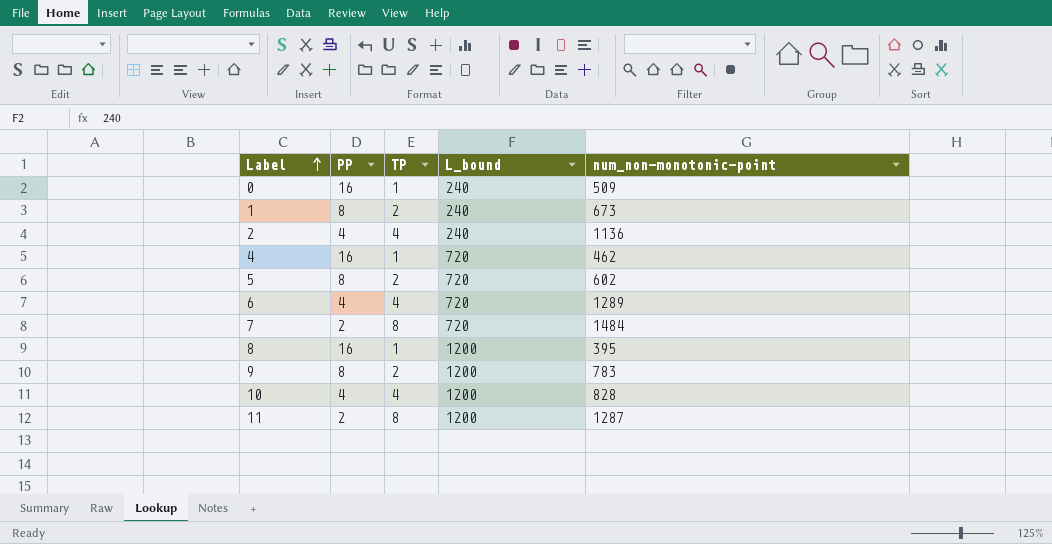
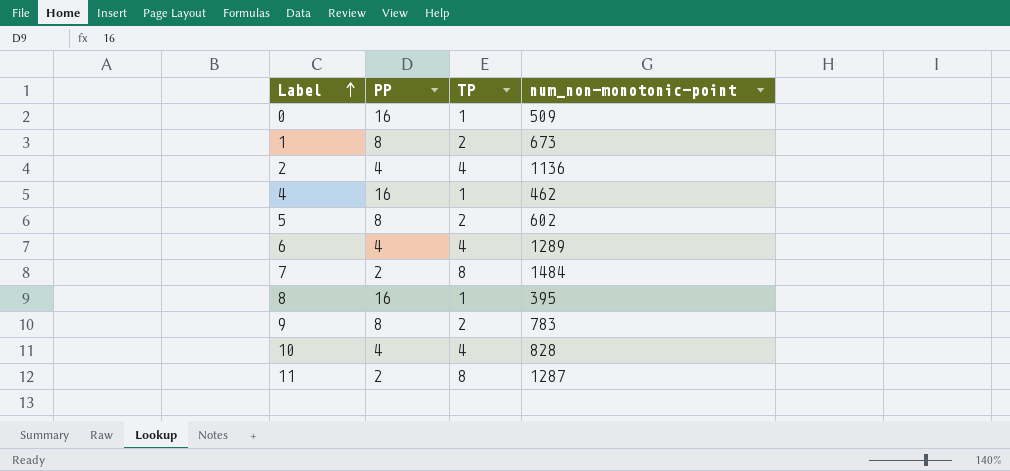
column L_bound | position: 4 -> none

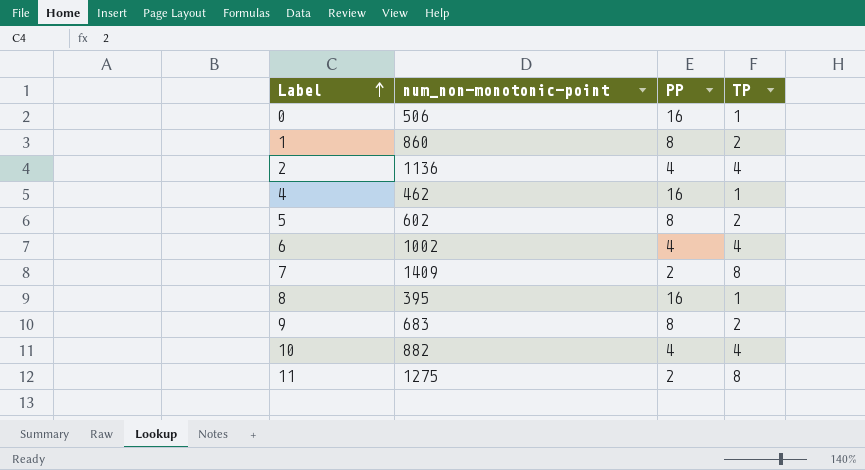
column num_non-monotonic-point | position: 4 -> 2
0 | num_non-monotonic-point: 509 -> 506
1 | num_non-monotonic-point: 673 -> 860
6 | num_non-monotonic-point: 1289 -> 1002
7 | num_non-monotonic-point: 1484 -> 1409
9 | num_non-monotonic-point: 783 -> 683
10 | num_non-monotonic-point: 828 -> 882
11 | num_non-monotonic-point: 1287 -> 1275

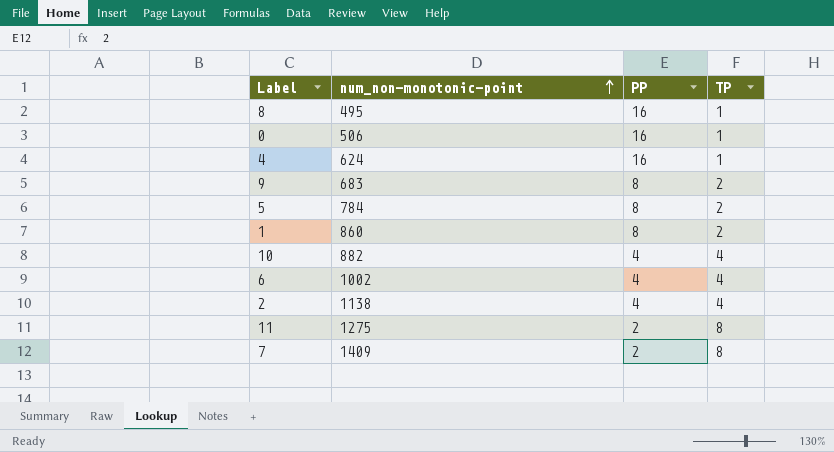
row order: Label ascending -> num_non-monotonic-point ascending
8 | num_non-monotonic-point: 395 -> 495
4 | num_non-monotonic-point: 462 -> 624
5 | num_non-monotonic-point: 602 -> 784
2 | num_non-monotonic-point: 1136 -> 1138

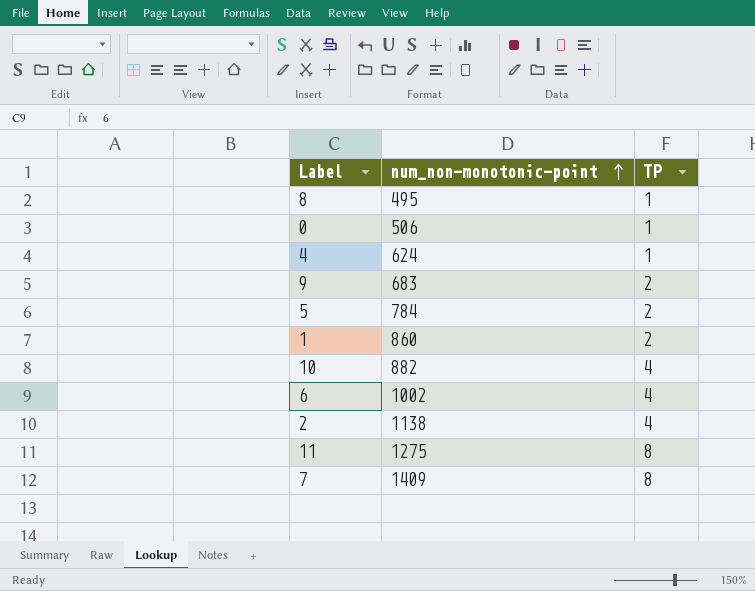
column PP | position: 3 -> none

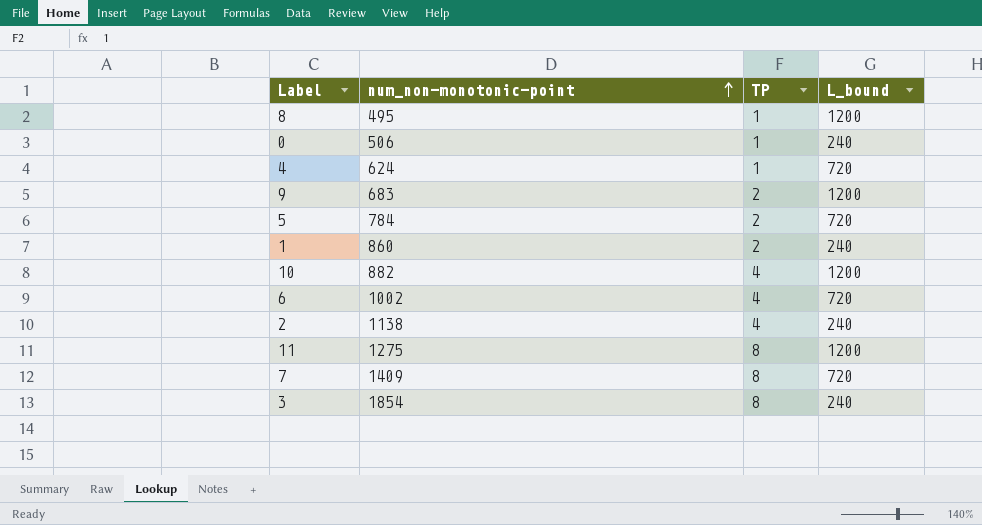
column L_bound | position: none -> 4
row 3: none -> 1854 | 8 | 240

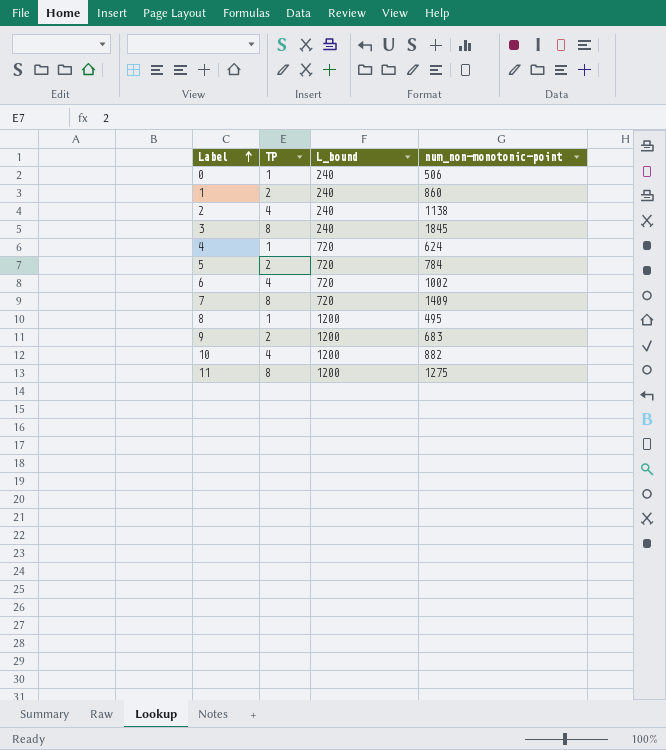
row order: num_non-monotonic-point ascending -> Label ascending
column num_non-monotonic-point | position: 2 -> 4
3 | num_non-monotonic-point: 1854 -> 1845

